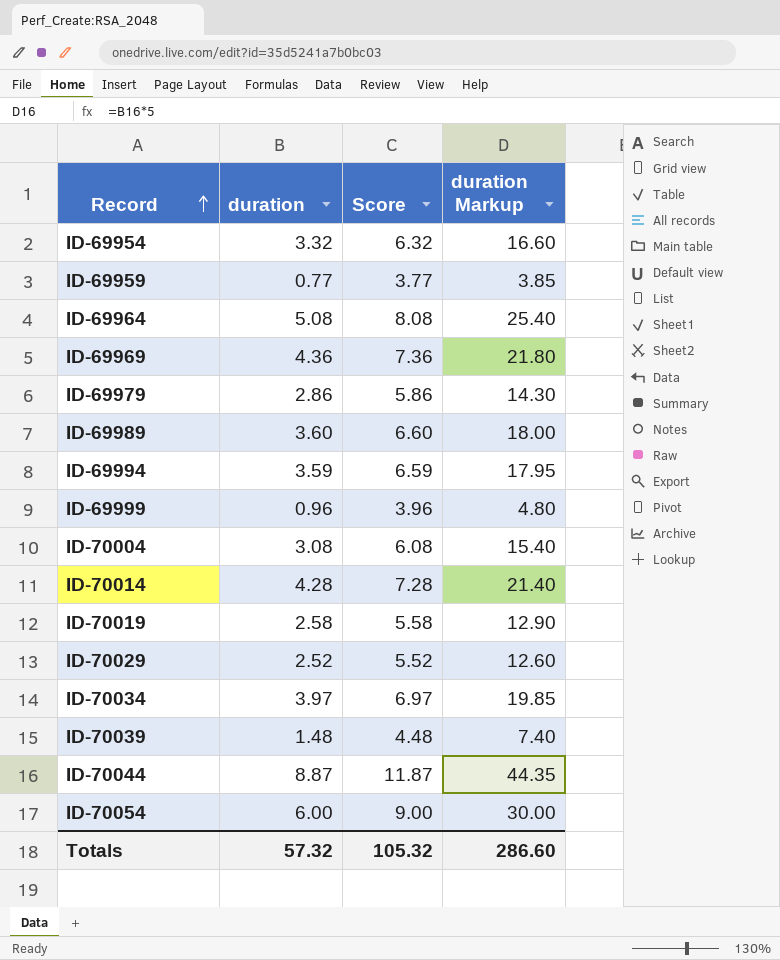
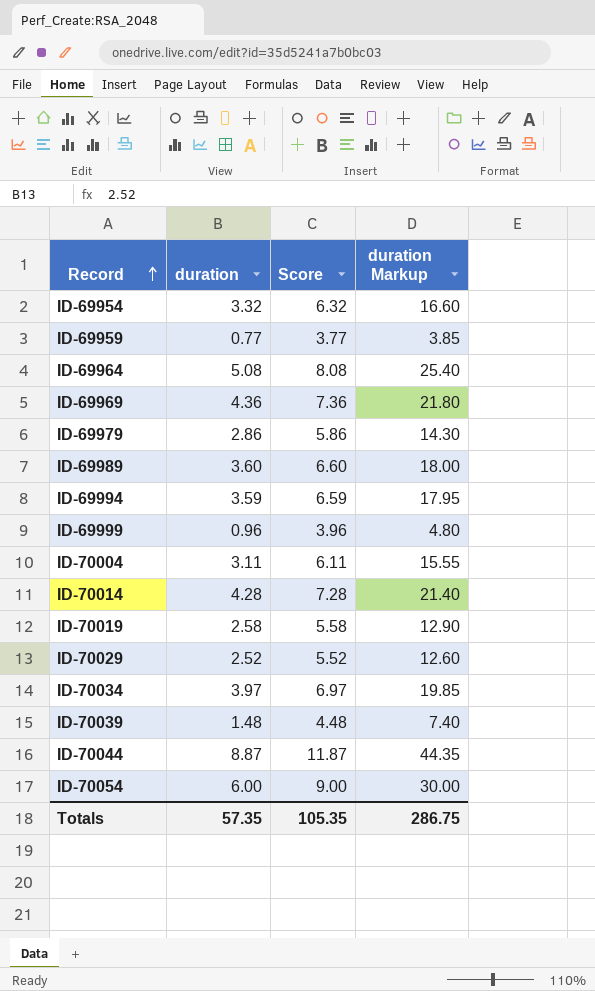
ID-70004 | duration: 3.08 -> 3.11
ID-70004 | Score: 6.08 -> 6.11
ID-70004 | duration Markup: 15.40 -> 15.55
Totals | duration: 57.32 -> 57.35
Totals | Score: 105.32 -> 105.35
Totals | duration Markup: 286.60 -> 286.75

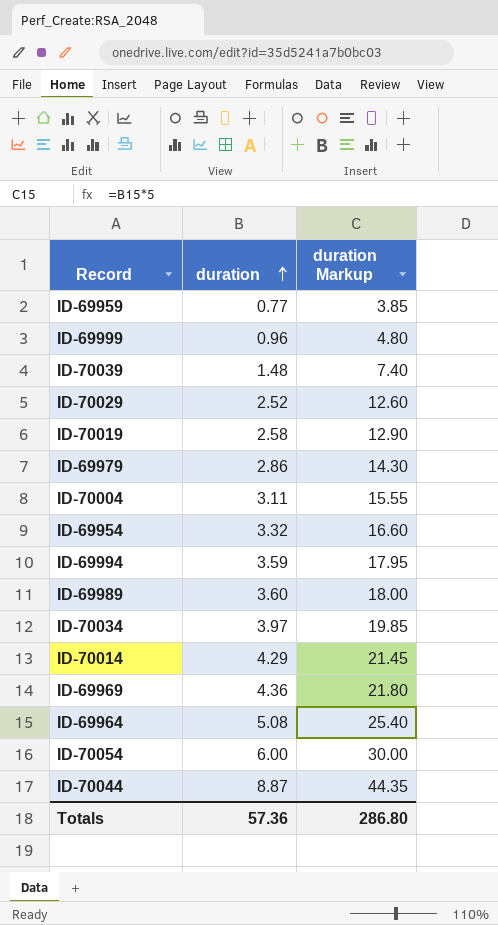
row order: Record ascending -> duration ascending
column Score | formula: [duration] + 3 -> none
ID-70014 | duration: 4.28 -> 4.29
ID-70014 | duration Markup: 21.40 -> 21.45
Totals | duration: 57.35 -> 57.36
Totals | duration Markup: 286.75 -> 286.80

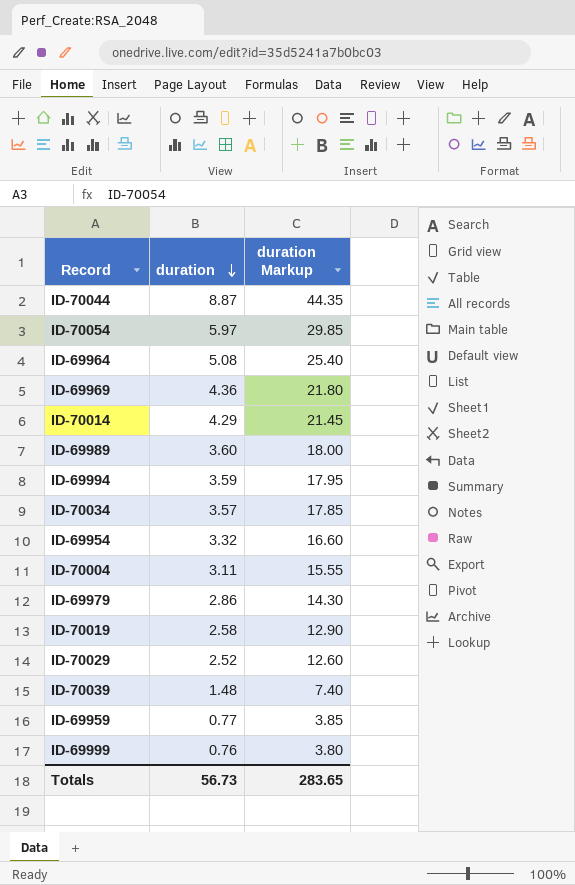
row order: duration ascending -> duration descending
ID-70054 | duration: 6.00 -> 5.97
ID-70054 | duration Markup: 30.00 -> 29.85
ID-70034 | duration: 3.97 -> 3.57
ID-70034 | duration Markup: 19.85 -> 17.85
ID-69999 | duration: 0.96 -> 0.76
ID-69999 | duration Markup: 4.80 -> 3.80
Totals | duration: 57.36 -> 56.73
Totals | duration Markup: 286.80 -> 283.65

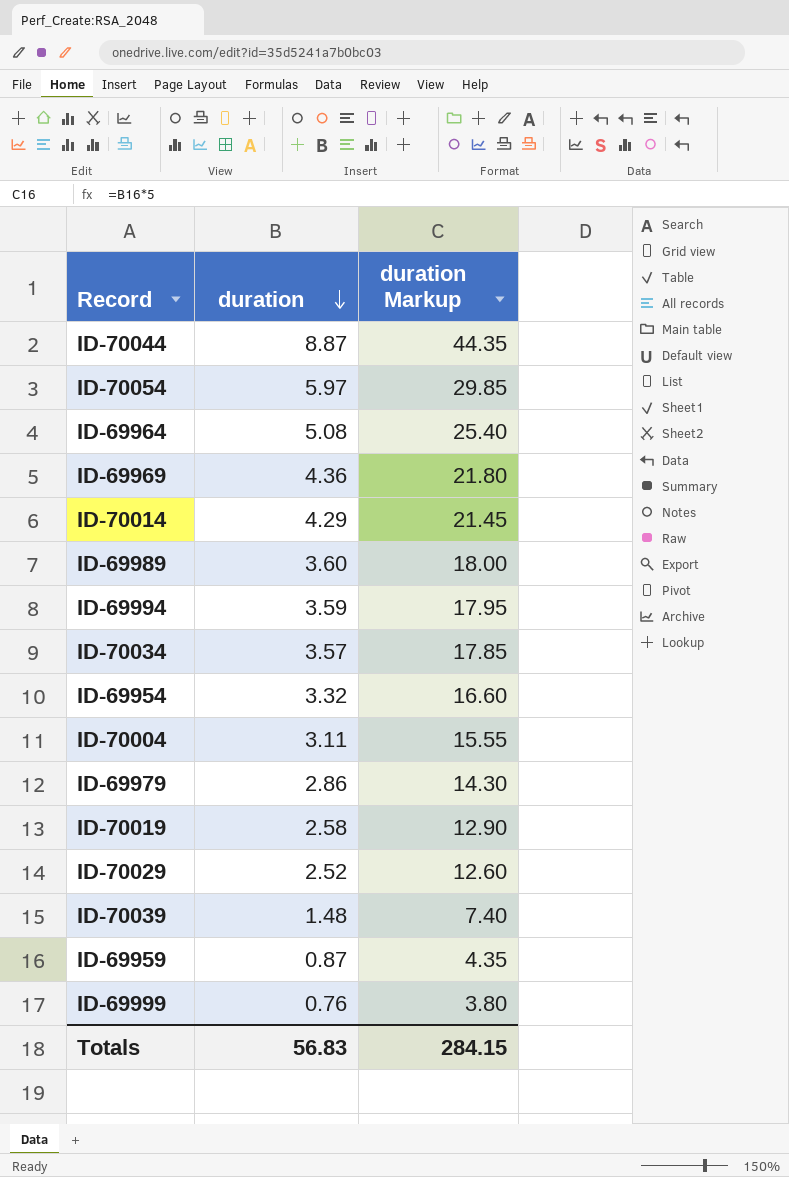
ID-69959 | duration: 0.77 -> 0.87
ID-69959 | duration Markup: 3.85 -> 4.35
Totals | duration: 56.73 -> 56.83
Totals | duration Markup: 283.65 -> 284.15

